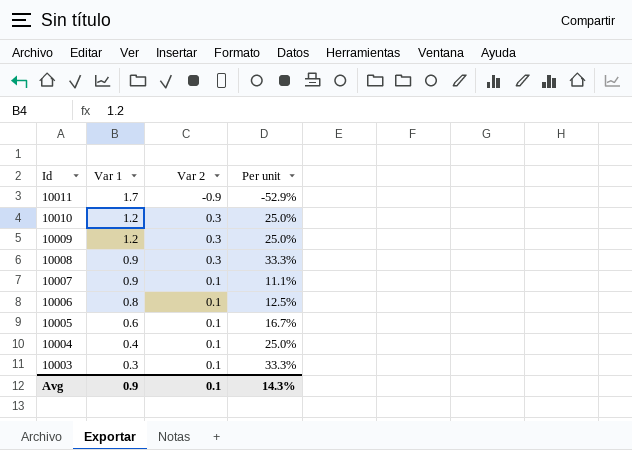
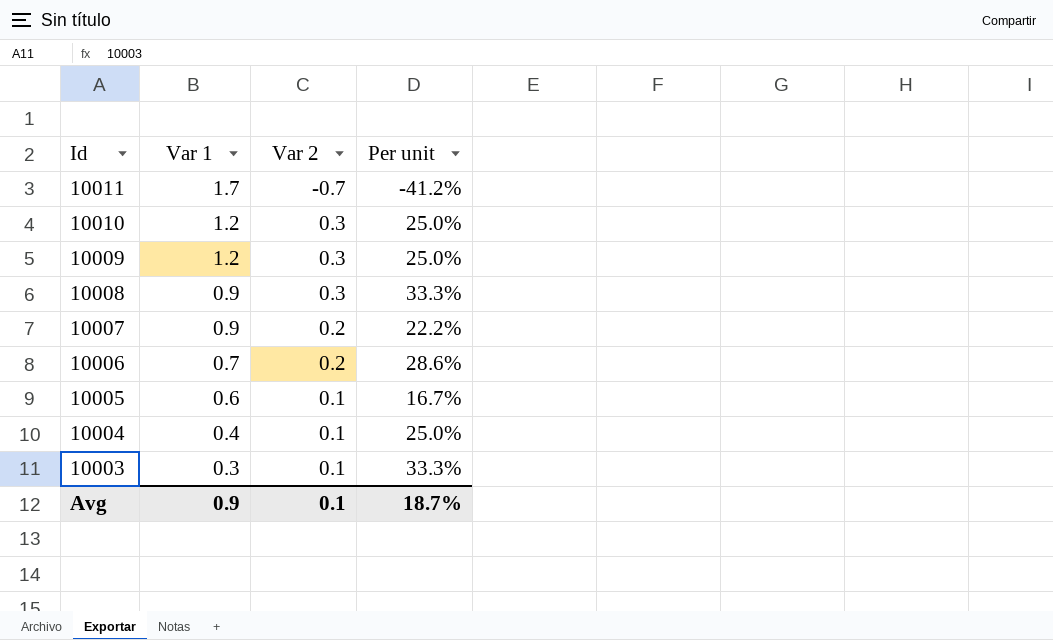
10011 | Var 2: -0.9 -> -0.7
10011 | Per unit: -52.9% -> -41.2%
10007 | Var 2: 0.1 -> 0.2
10007 | Per unit: 11.1% -> 22.2%
10006 | Var 1: 0.8 -> 0.7
10006 | Var 2: 0.1 -> 0.2
10006 | Per unit: 12.5% -> 28.6%
Avg | Per unit: 14.3% -> 18.7%

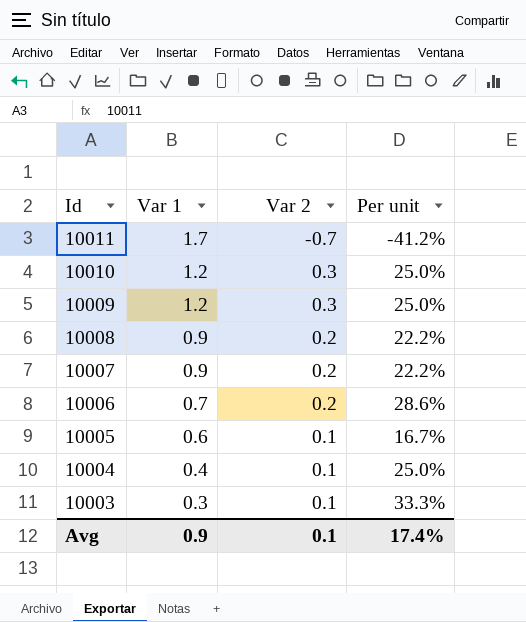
10008 | Var 2: 0.3 -> 0.2
10008 | Per unit: 33.3% -> 22.2%
Avg | Per unit: 18.7% -> 17.4%

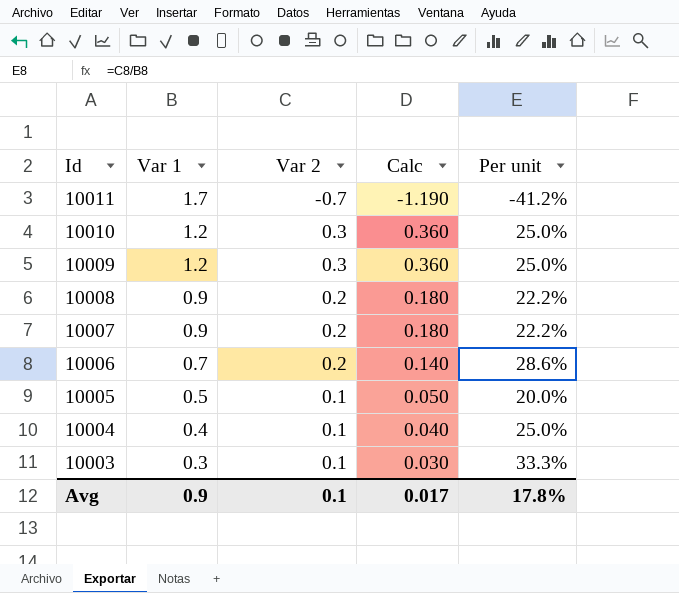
column Calc | formula: none -> [Var 1] * [Var 2]
10005 | Var 1: 0.6 -> 0.5
10005 | Per unit: 16.7% -> 20.0%
Avg | Per unit: 17.4% -> 17.8%

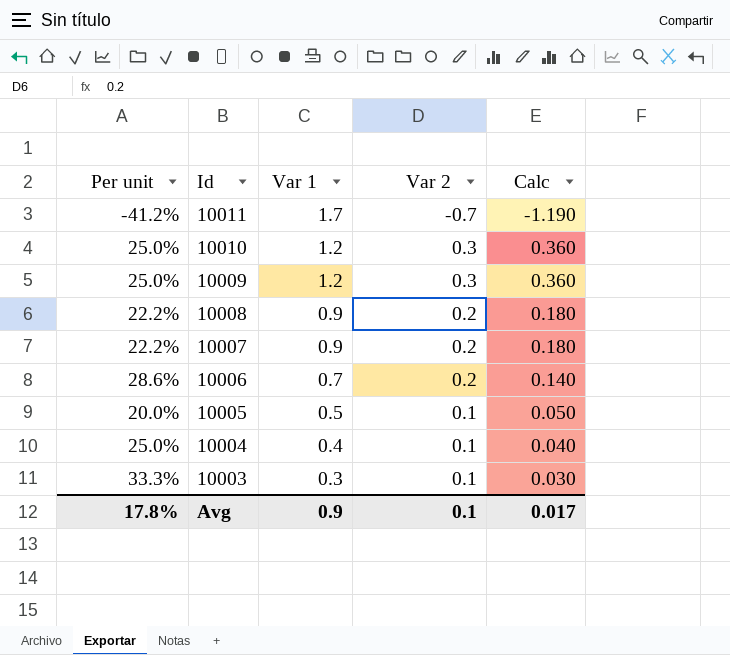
column Per unit | position: 5 -> 1

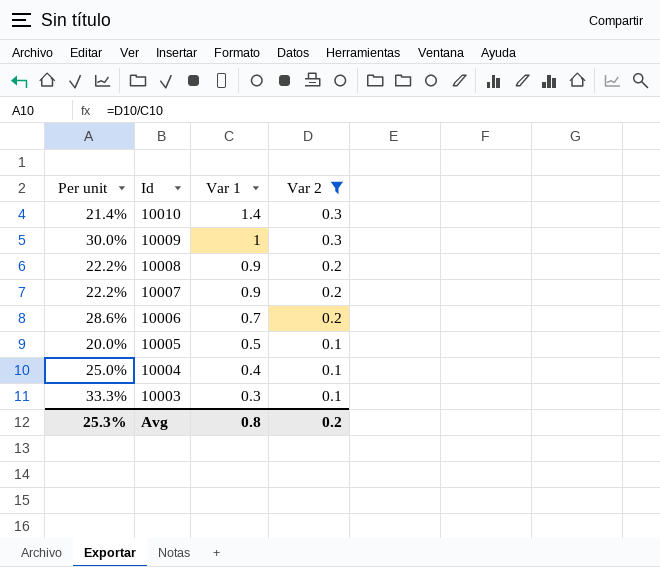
filter: none -> Var 2 != -0.7
column Calc | formula: [Var 1] * [Var 2] -> none
10010 | Per unit: 25.0% -> 21.4%
10010 | Var 1: 1.2 -> 1.4
10009 | Per unit: 25.0% -> 30.0%
10009 | Var 1: 1.2 -> 1
Avg | Per unit: 17.8% -> 25.3%
Avg | Var 1: 0.9 -> 0.8
Avg | Var 2: 0.1 -> 0.2

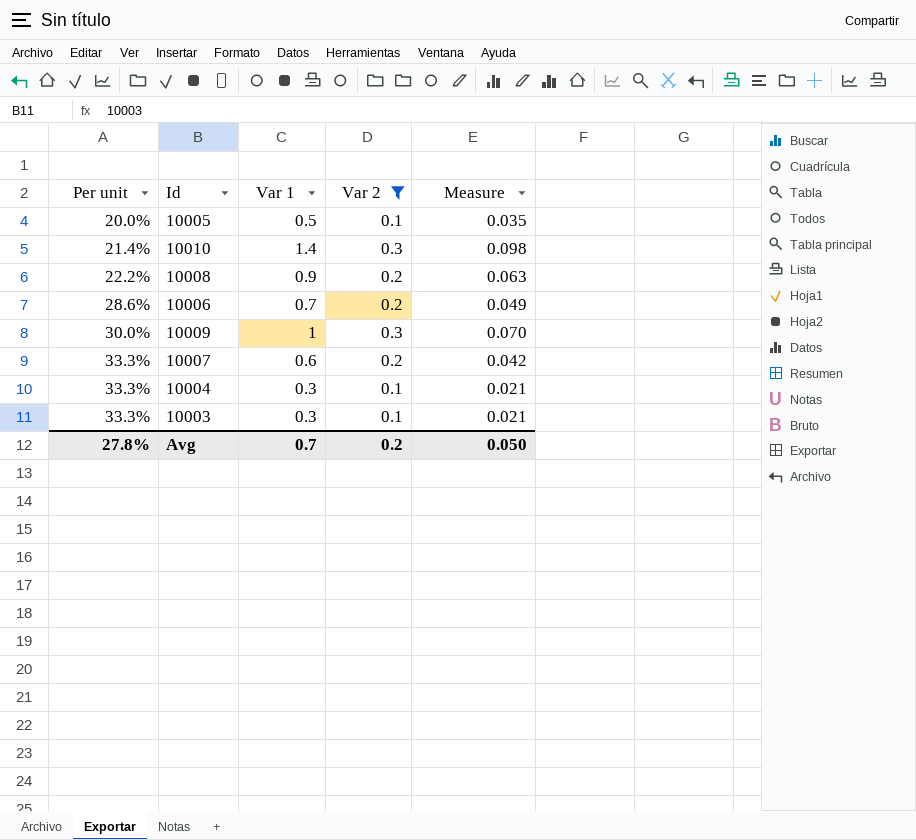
row order: Id descending -> Per unit ascending
column Measure | formula: none -> [Var 1] * 0.07
10007 | Per unit: 22.2% -> 33.3%
10007 | Var 1: 0.9 -> 0.6
10004 | Per unit: 25.0% -> 33.3%
10004 | Var 1: 0.4 -> 0.3
Avg | Per unit: 25.3% -> 27.8%
Avg | Var 1: 0.8 -> 0.7

